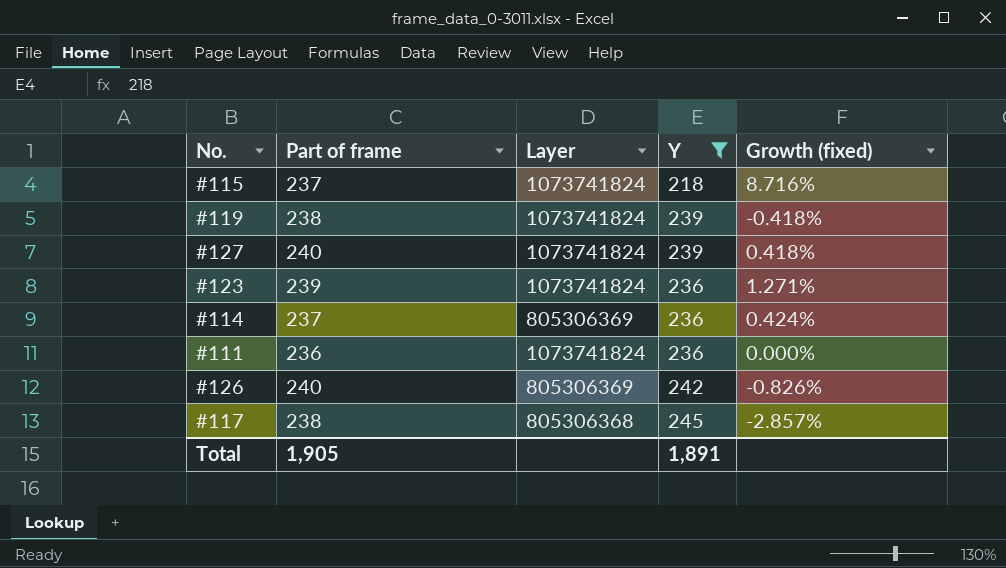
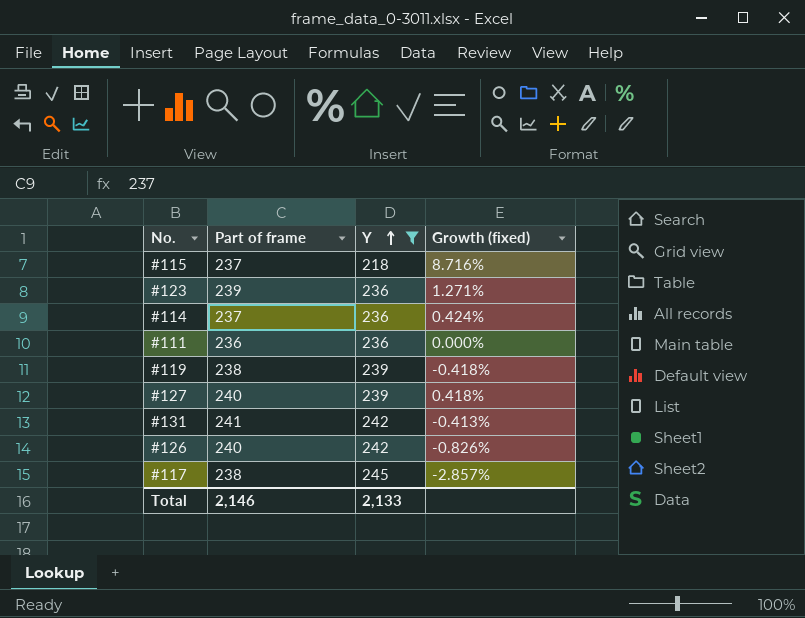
row order: none -> Y ascending
column Layer | position: 3 -> none
row #131: none -> 241 | 242 | -0.413%
Total | Part of frame: 1,905 -> 2,146
Total | Y: 1,891 -> 2,133

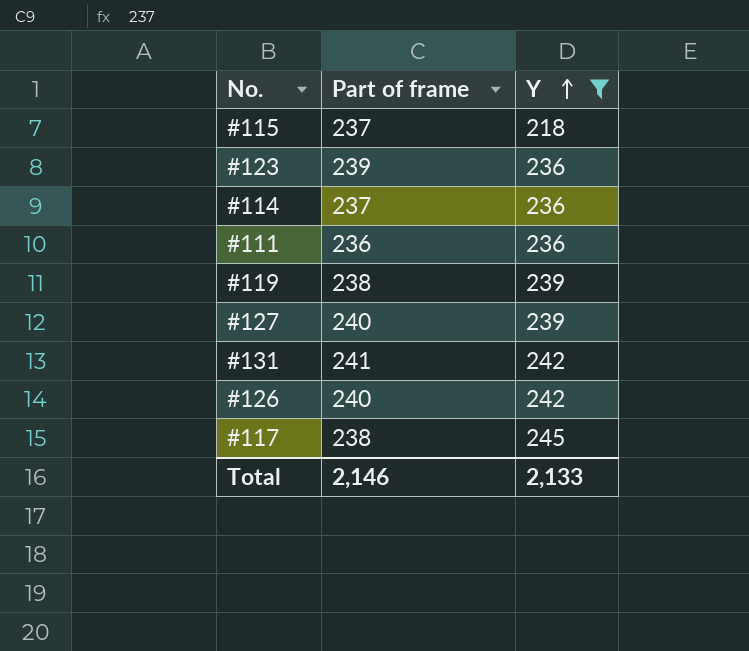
column Growth (fixed) | formula: ([Part of frame] - [Y]) / [Y] -> none

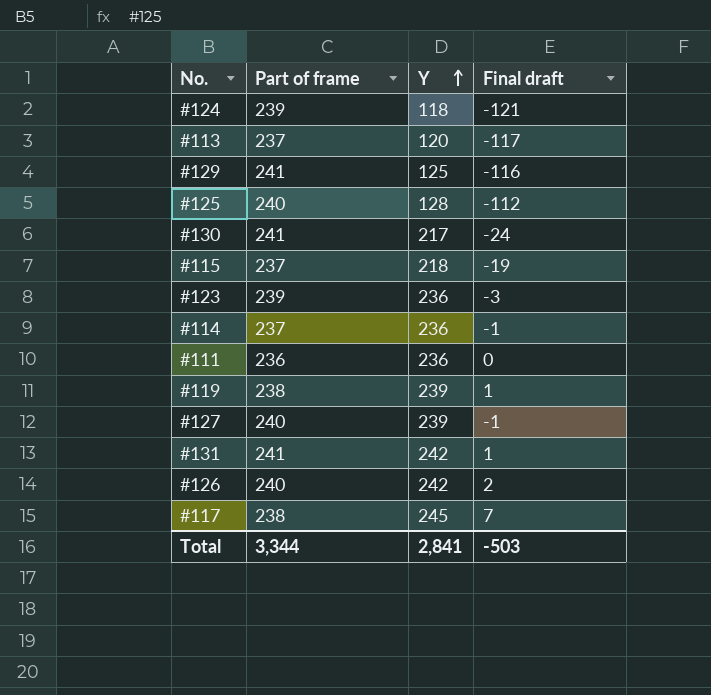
filter: Y >= 218 -> none
column Final draft | formula: none -> [Y] - [Part of frame]
Total | Part of frame: 2,146 -> 3,344
Total | Y: 2,133 -> 2,841

